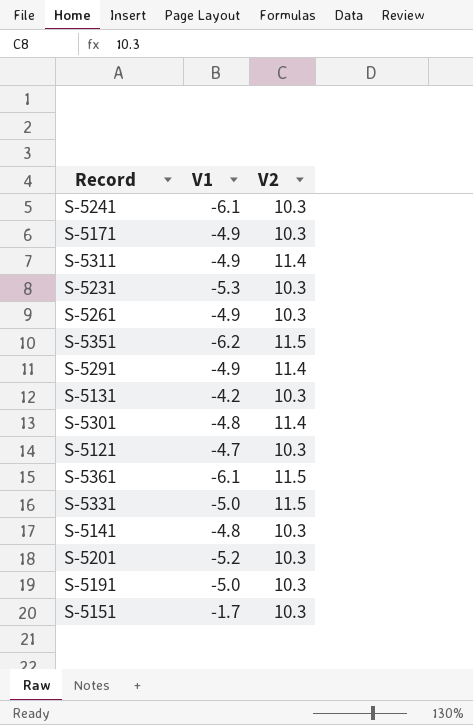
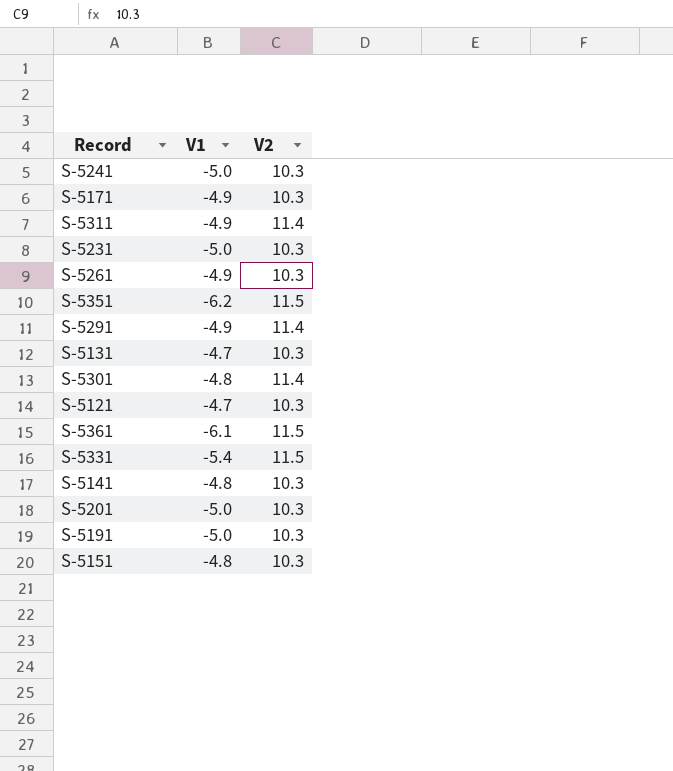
S-5241 | V1: -6.1 -> -5.0
S-5231 | V1: -5.3 -> -5.0
S-5131 | V1: -4.2 -> -4.7
S-5331 | V1: -5.0 -> -5.4
S-5201 | V1: -5.2 -> -5.0
S-5151 | V1: -1.7 -> -4.8

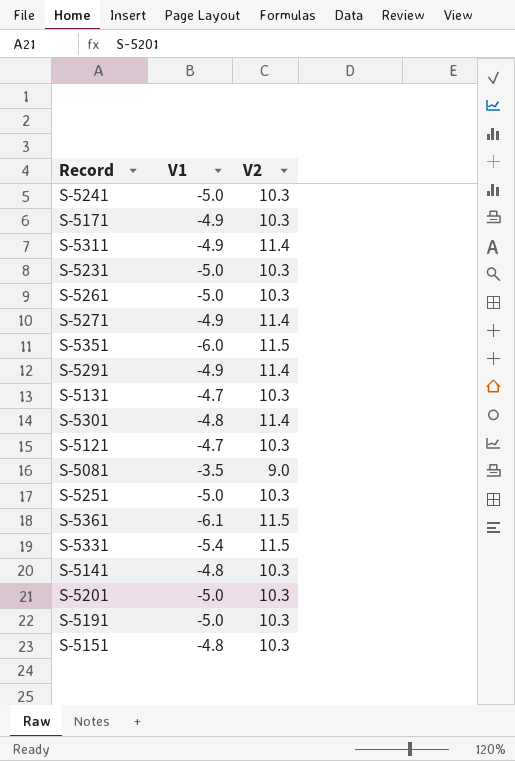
S-5261 | V1: -4.9 -> -5.0
row S-5271: none -> -4.9 | 11.4
S-5351 | V1: -6.2 -> -6.0
row S-5081: none -> -3.5 | 9.0
row S-5251: none -> -5.0 | 10.3

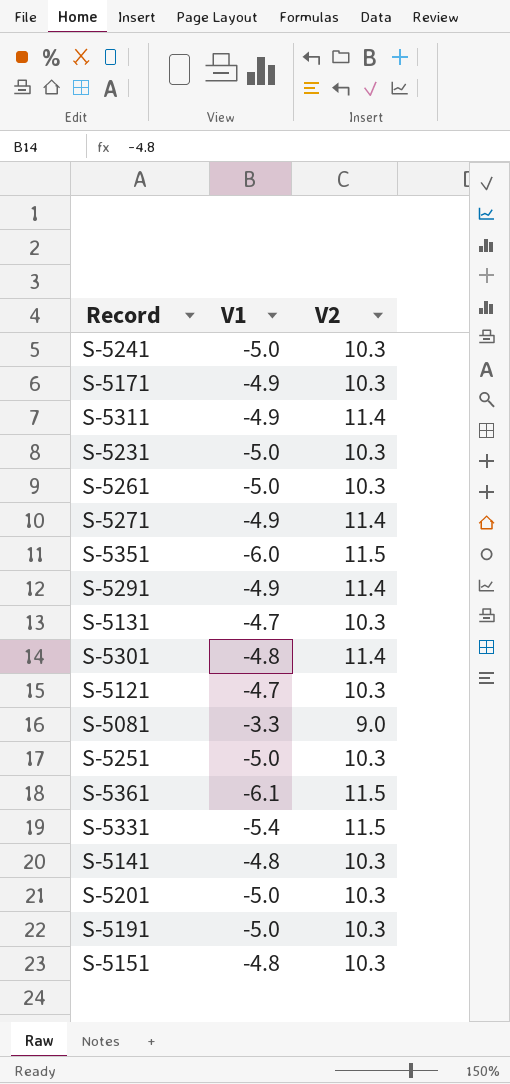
S-5081 | V1: -3.5 -> -3.3

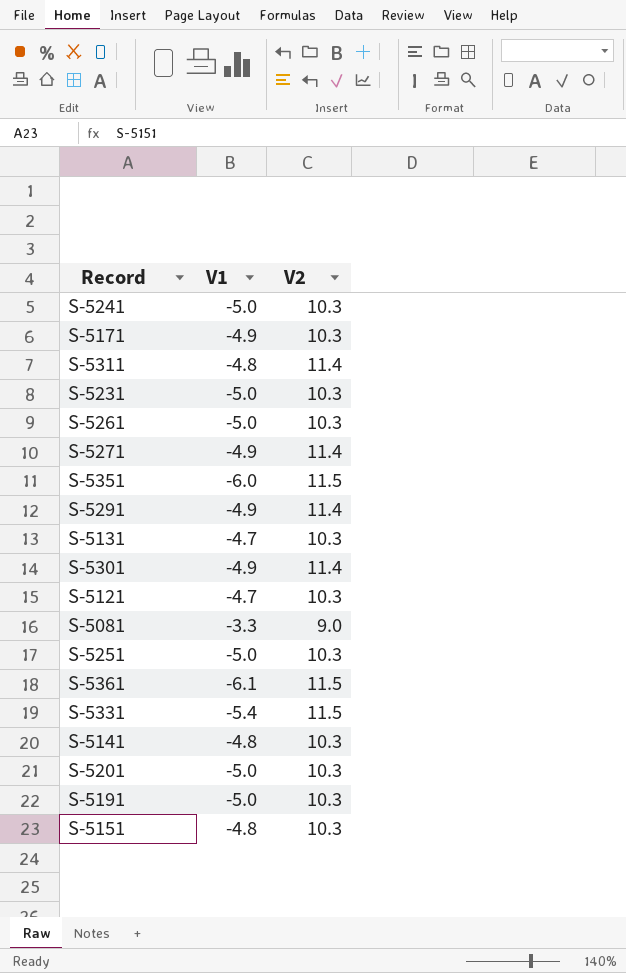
S-5311 | V1: -4.9 -> -4.8
S-5301 | V1: -4.8 -> -4.9

